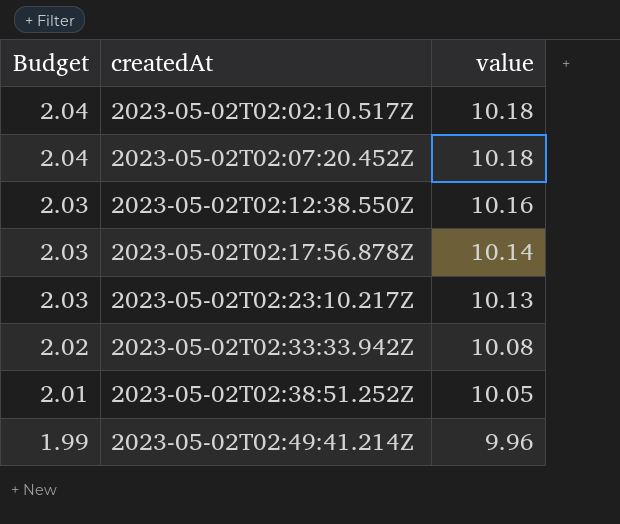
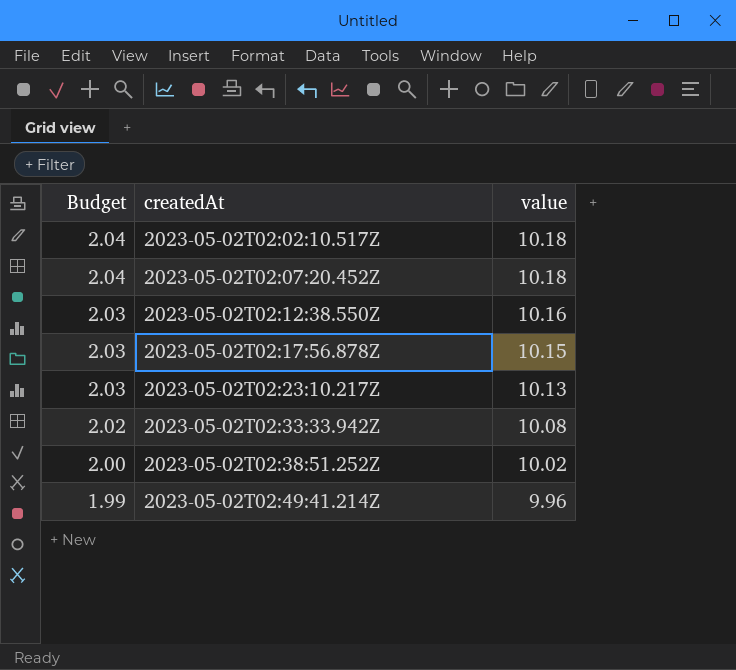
2023-05-02T02:17:56.878Z | value: 10.14 -> 10.15
2023-05-02T02:38:51.252Z | Budget: 2.01 -> 2.00
2023-05-02T02:38:51.252Z | value: 10.05 -> 10.02

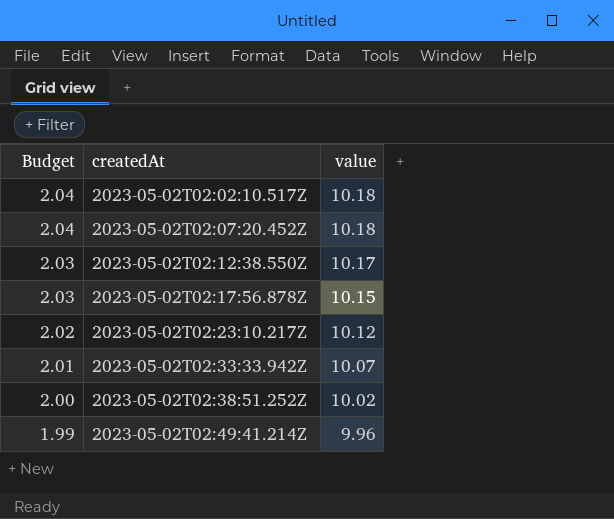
2023-05-02T02:12:38.550Z | value: 10.16 -> 10.17
2023-05-02T02:23:10.217Z | Budget: 2.03 -> 2.02
2023-05-02T02:23:10.217Z | value: 10.13 -> 10.12
2023-05-02T02:33:33.942Z | Budget: 2.02 -> 2.01
2023-05-02T02:33:33.942Z | value: 10.08 -> 10.07

